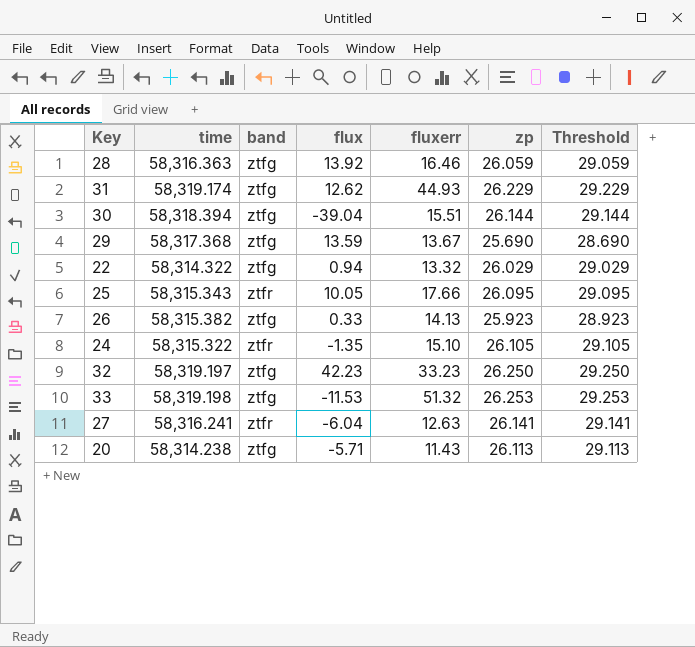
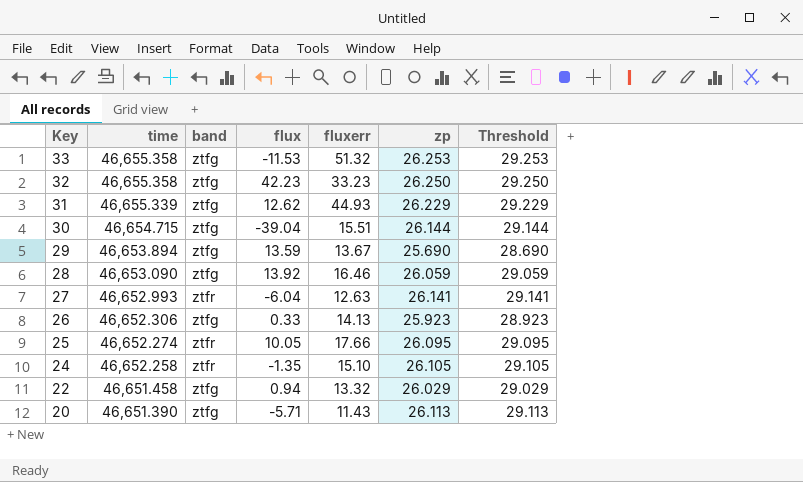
row order: none -> Key descending
33 | time: 58,319.198 -> 46,655.358
32 | time: 58,319.197 -> 46,655.358
31 | time: 58,319.174 -> 46,655.339
30 | time: 58,318.394 -> 46,654.715
29 | time: 58,317.368 -> 46,653.894
28 | time: 58,316.363 -> 46,653.090
27 | time: 58,316.241 -> 46,652.993
26 | time: 58,315.382 -> 46,652.306
25 | time: 58,315.343 -> 46,652.274
24 | time: 58,315.322 -> 46,652.258
22 | time: 58,314.322 -> 46,651.458
20 | time: 58,314.238 -> 46,651.390

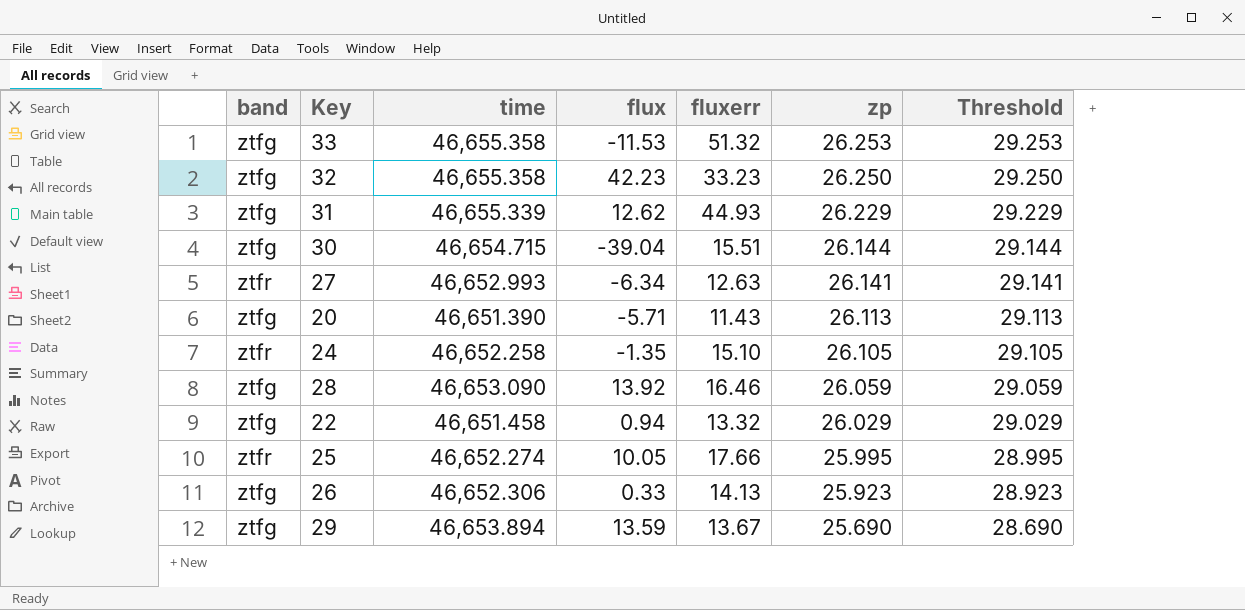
row order: Key descending -> zp descending
column band | position: 3 -> 1
27 | flux: -6.04 -> -6.34
25 | zp: 26.095 -> 25.995
25 | Threshold: 29.095 -> 28.995

